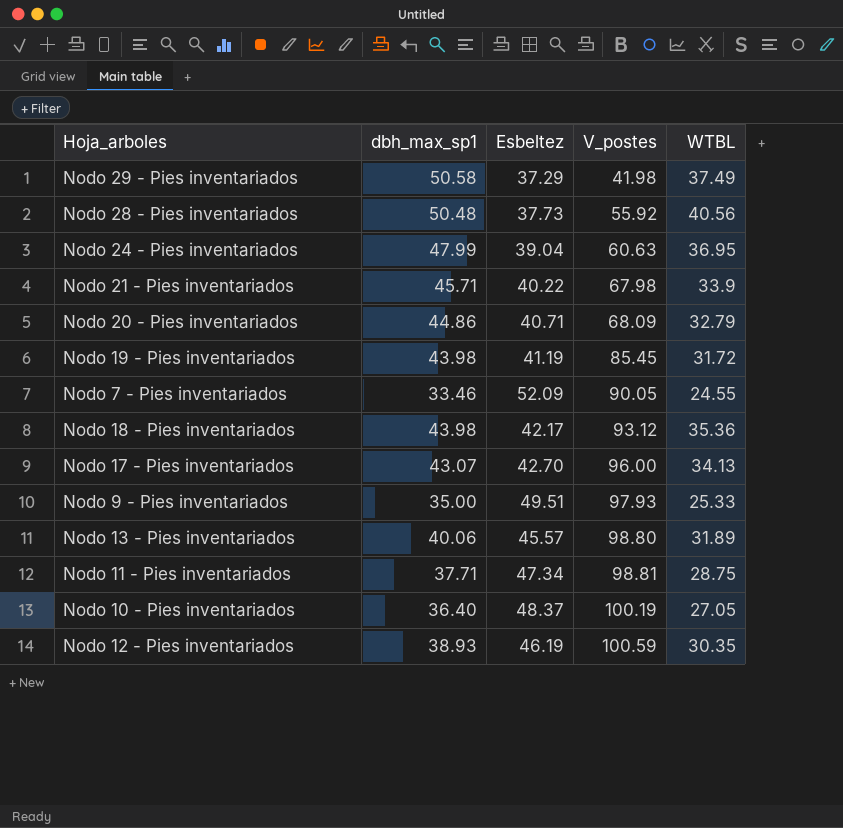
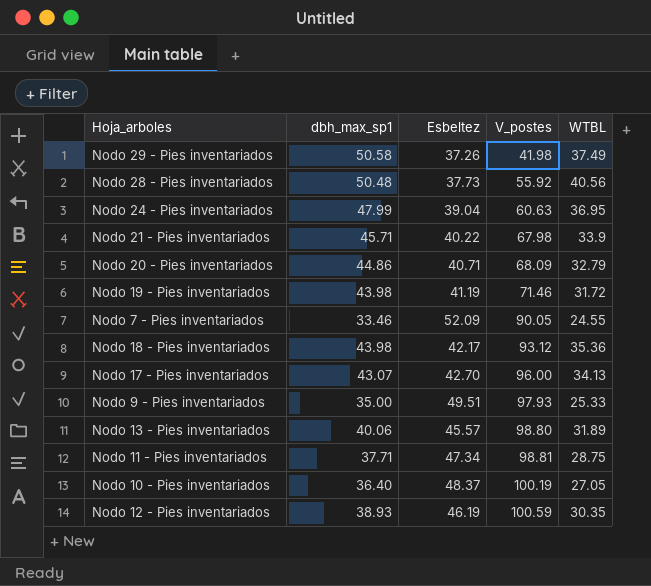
Nodo 29 - Pies inventariados | Esbeltez: 37.29 -> 37.26
Nodo 19 - Pies inventariados | V_postes: 85.45 -> 71.46

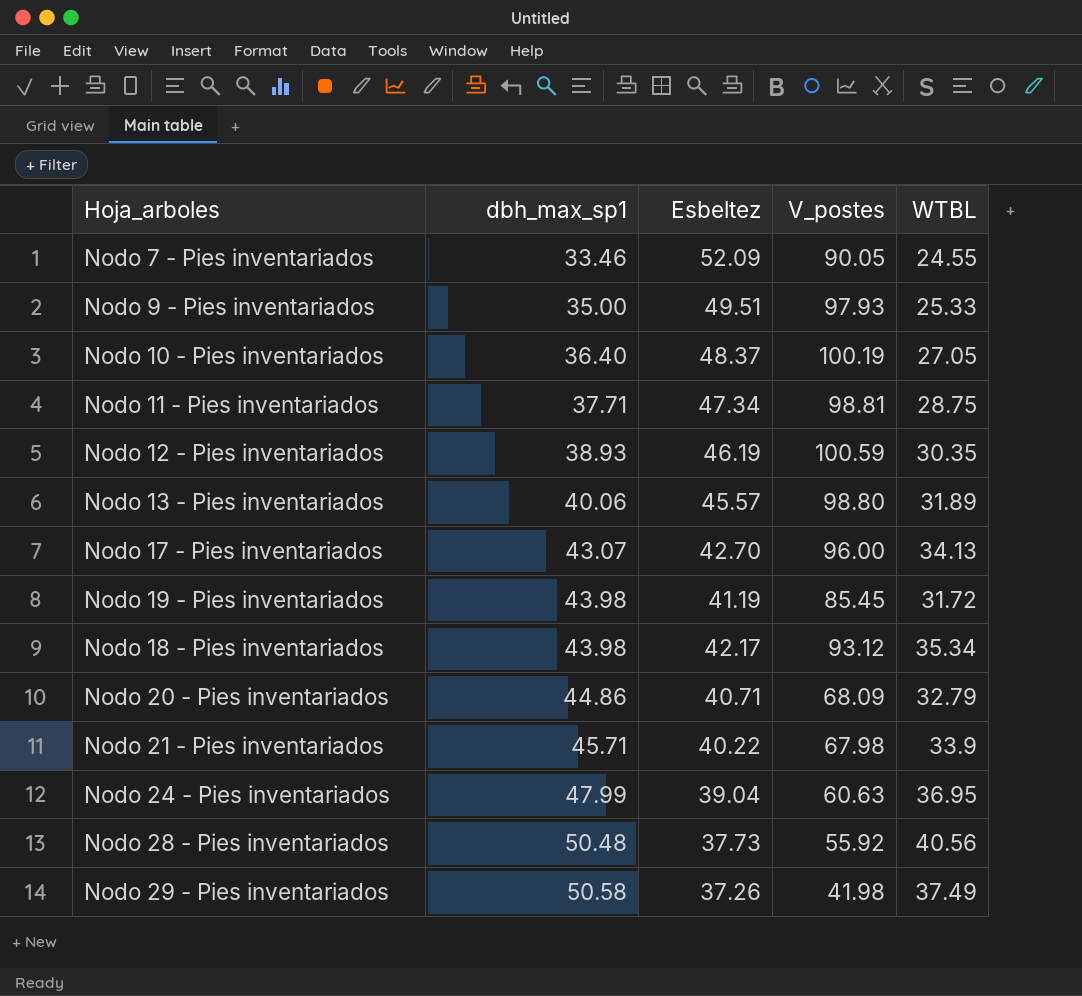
row order: V_postes ascending -> dbh_max_sp1 ascending
Nodo 19 - Pies inventariados | V_postes: 71.46 -> 85.45
Nodo 18 - Pies inventariados | WTBL: 35.36 -> 35.34

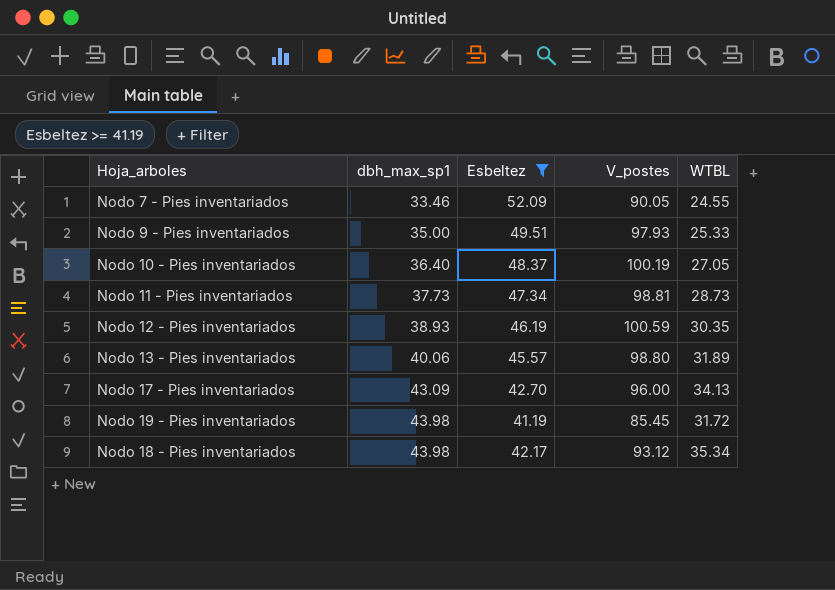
filter: none -> Esbeltez >= 41.19
Nodo 11 - Pies inventariados | dbh_max_sp1: 37.71 -> 37.73
Nodo 11 - Pies inventariados | WTBL: 28.75 -> 28.73
Nodo 17 - Pies inventariados | dbh_max_sp1: 43.07 -> 43.09

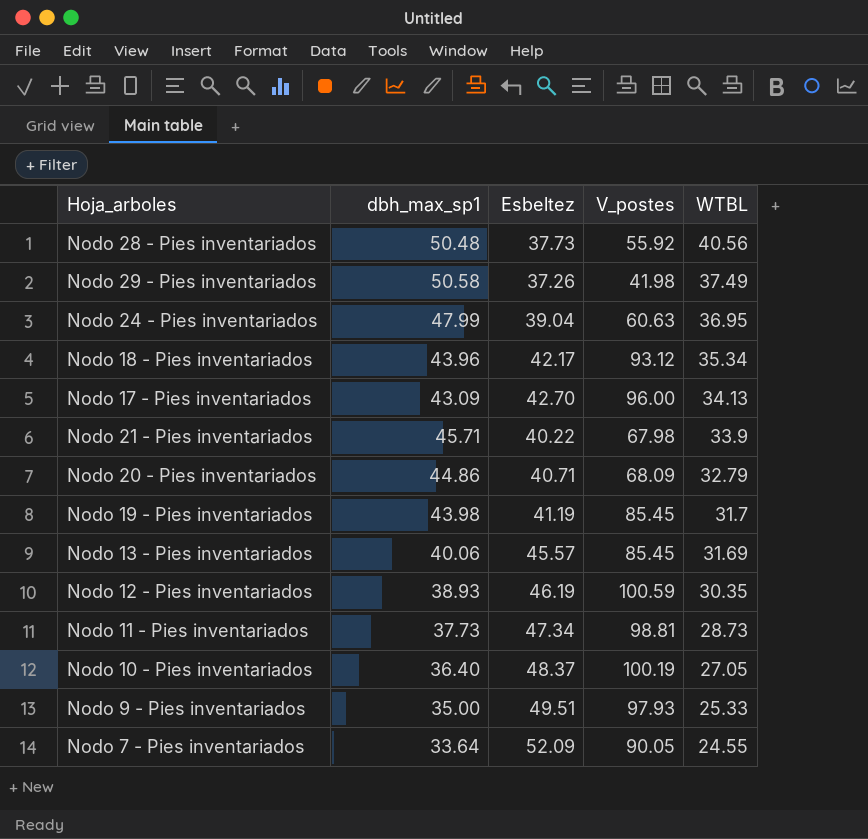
filter: Esbeltez >= 41.19 -> none
row order: dbh_max_sp1 ascending -> WTBL descending
Nodo 18 - Pies inventariados | dbh_max_sp1: 43.98 -> 43.96
Nodo 19 - Pies inventariados | WTBL: 31.72 -> 31.7
Nodo 13 - Pies inventariados | V_postes: 98.80 -> 85.45
Nodo 13 - Pies inventariados | WTBL: 31.89 -> 31.69
Nodo 7 - Pies inventariados | dbh_max_sp1: 33.46 -> 33.64

